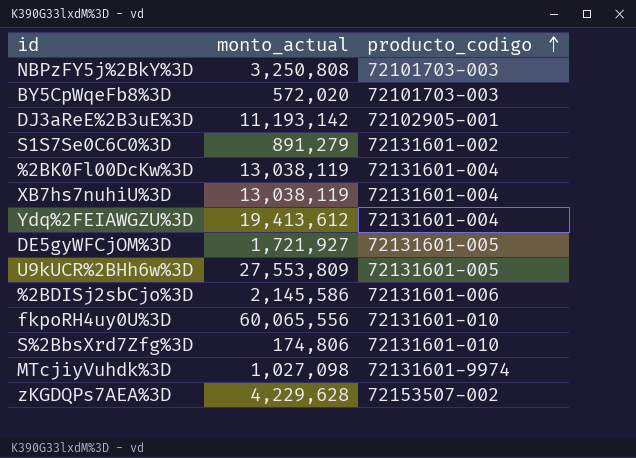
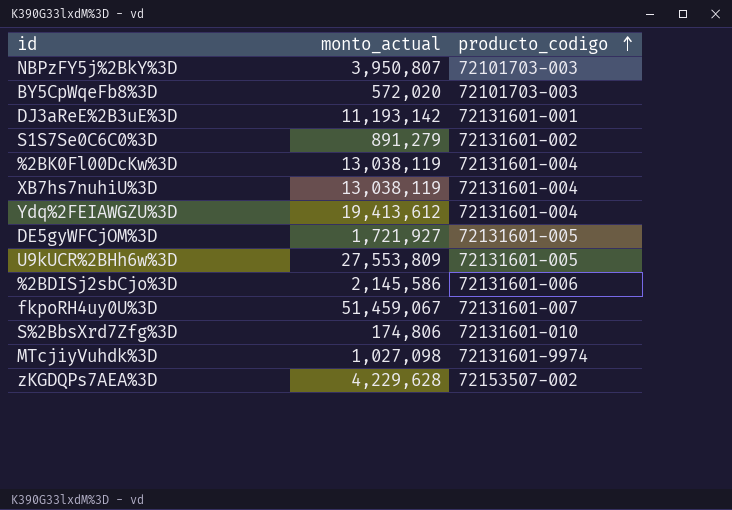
NBPzFY5j%2BkY%3D | monto_actual: 3,250,808 -> 3,950,807
DJ3aReE%2B3uE%3D | producto_codigo: 72102905-001 -> 72131601-001
fkpoRH4uy0U%3D | monto_actual: 60,065,556 -> 51,459,067
fkpoRH4uy0U%3D | producto_codigo: 72131601-010 -> 72131601-007

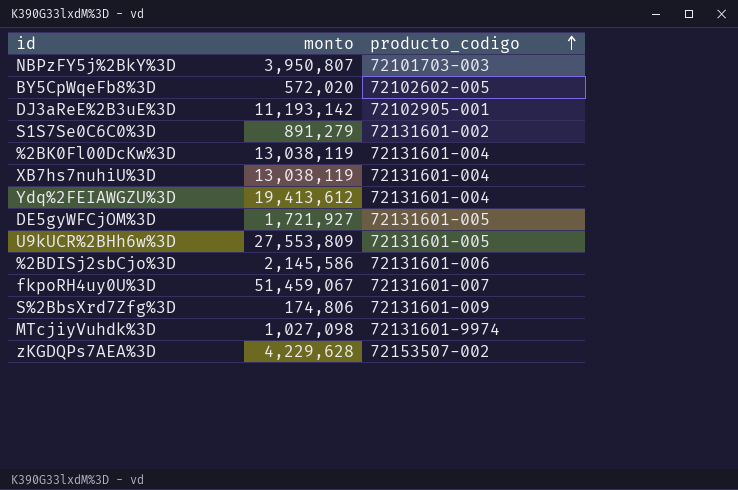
column name: monto_actual -> monto
BY5CpWqeFb8%3D | producto_codigo: 72101703-003 -> 72102602-005
DJ3aReE%2B3uE%3D | producto_codigo: 72131601-001 -> 72102905-001
S%2BbsXrd7Zfg%3D | producto_codigo: 72131601-010 -> 72131601-009

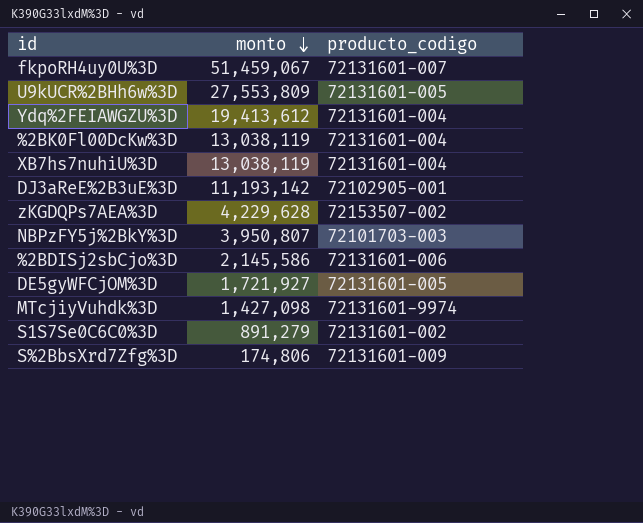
row order: producto_codigo ascending -> monto descending
row BY5CpWqeFb8%3D: 572,020 | 72102602-005 -> none
MTcjiyVuhdk%3D | monto: 1,027,098 -> 1,427,098

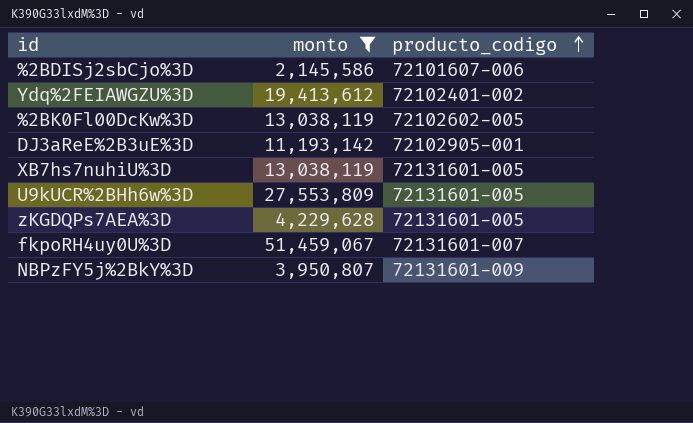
filter: none -> monto >= 2,145,586
row order: monto descending -> producto_codigo ascending
%2BDISj2sbCjo%3D | producto_codigo: 72131601-006 -> 72101607-006
Ydq%2FEIAWGZU%3D | producto_codigo: 72131601-004 -> 72102401-002
%2BK0Fl00DcKw%3D | producto_codigo: 72131601-004 -> 72102602-005
XB7hs7nuhiU%3D | producto_codigo: 72131601-004 -> 72131601-005
zKGDQPs7AEA%3D | producto_codigo: 72153507-002 -> 72131601-005
NBPzFY5j%2BkY%3D | producto_codigo: 72101703-003 -> 72131601-009

